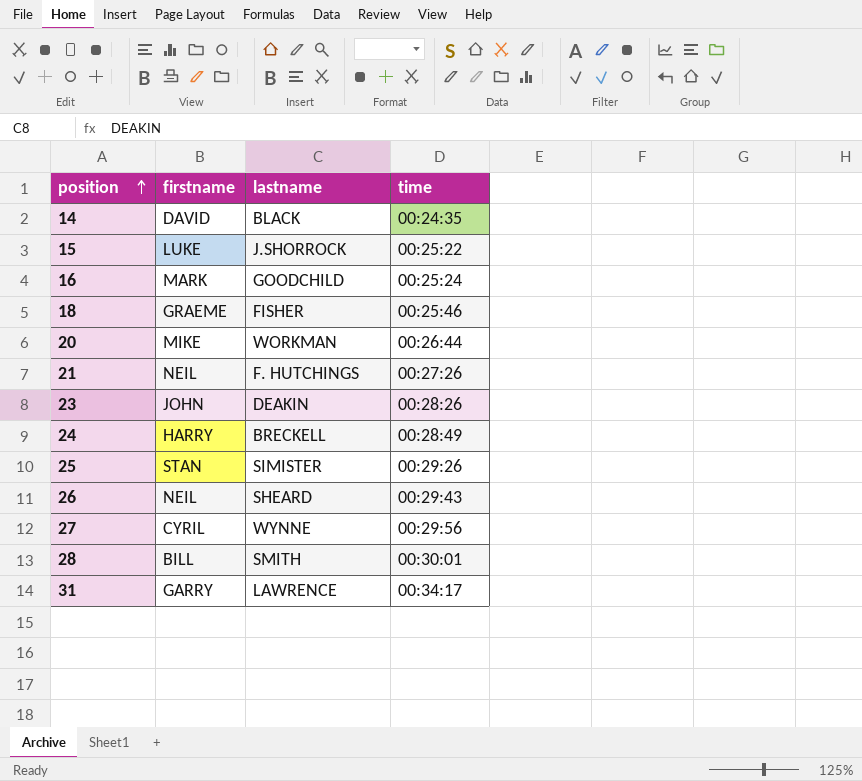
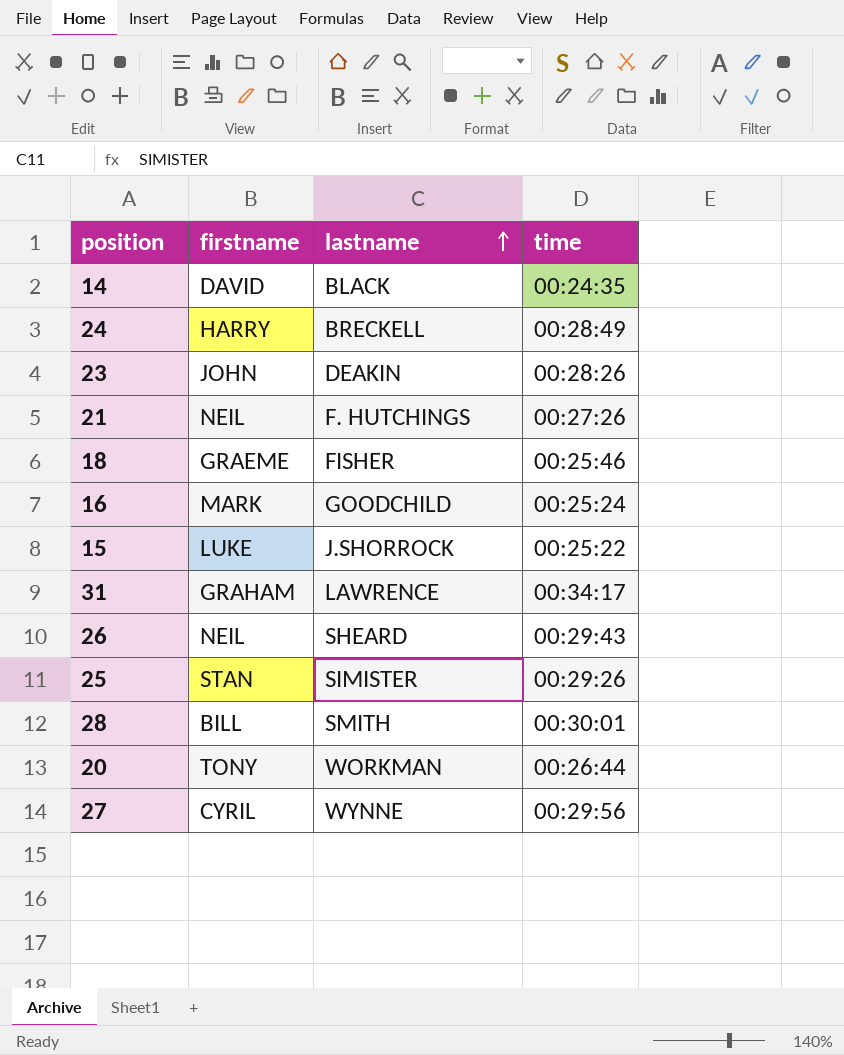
row order: position ascending -> lastname ascending
31 | firstname: GARRY -> GRAHAM
20 | firstname: MIKE -> TONY

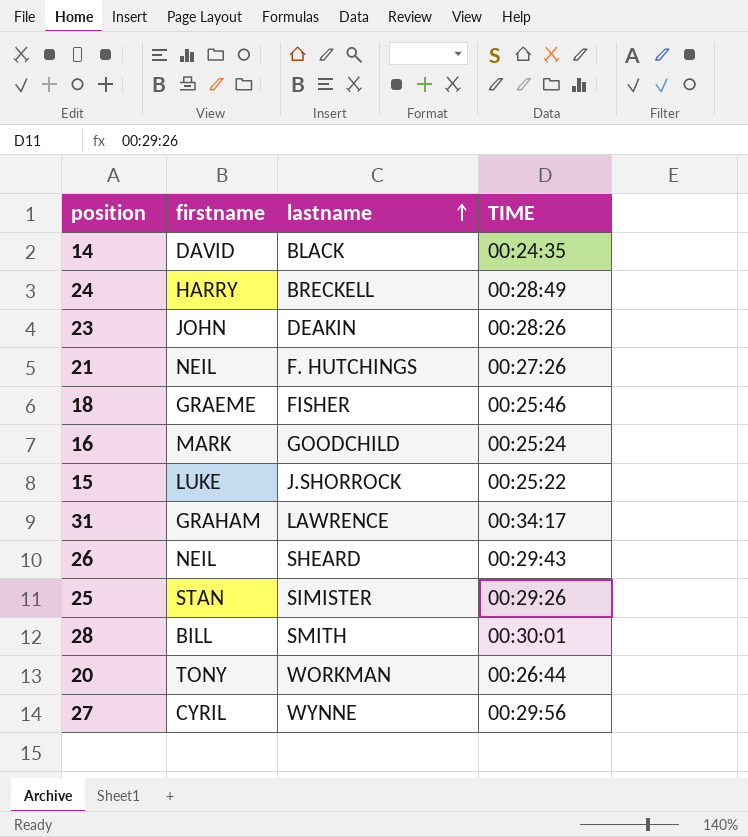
column name: time -> TIME

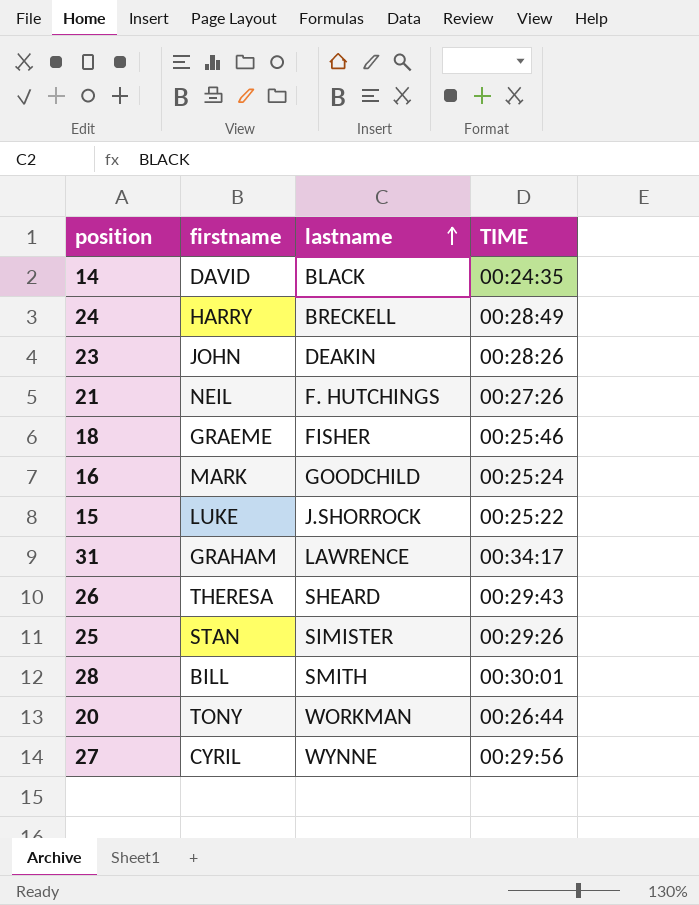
26 | firstname: NEIL -> THERESA

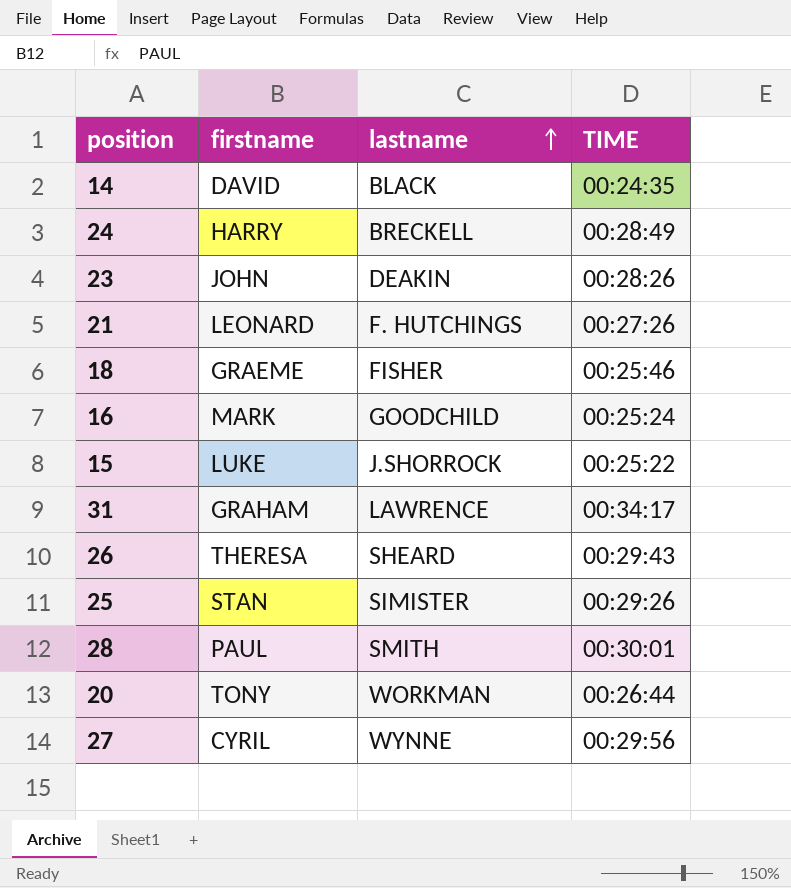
21 | firstname: NEIL -> LEONARD
28 | firstname: BILL -> PAUL

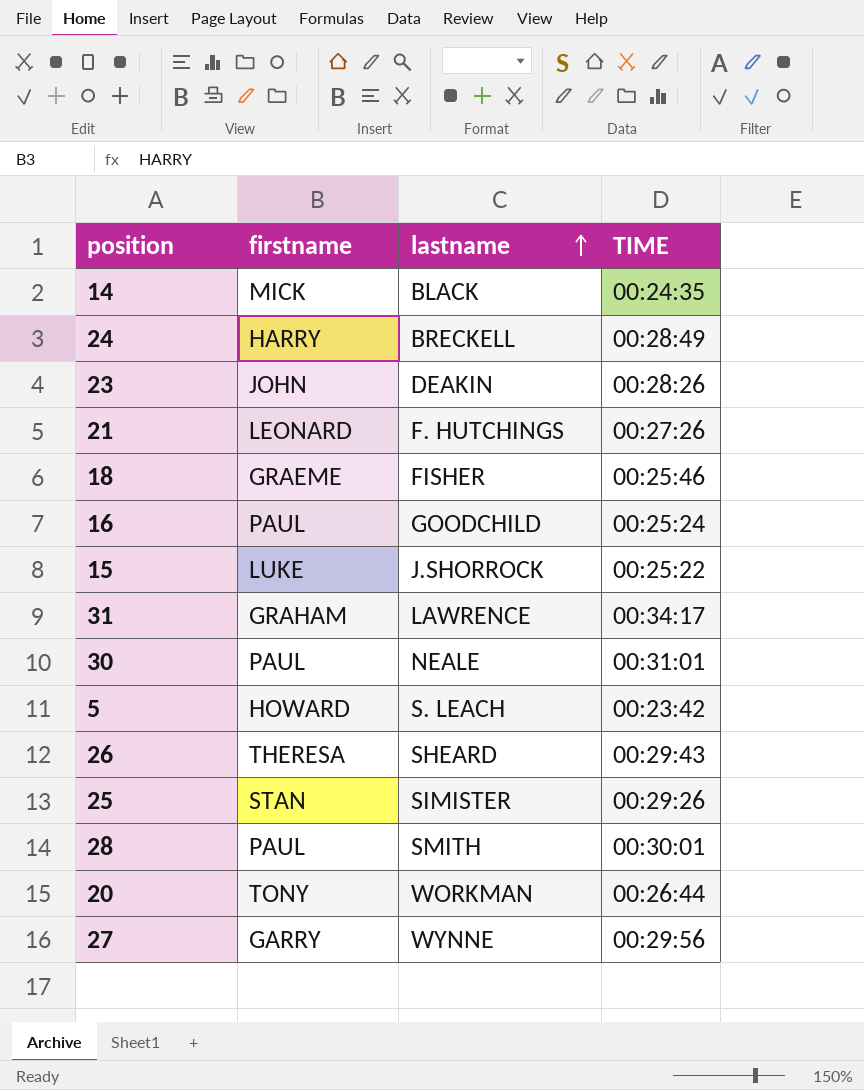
14 | firstname: DAVID -> MICK
16 | firstname: MARK -> PAUL
row 30: none -> PAUL | NEALE | 00:31:01
row 5: none -> HOWARD | S. LEACH | 00:23:42
27 | firstname: CYRIL -> GARRY

